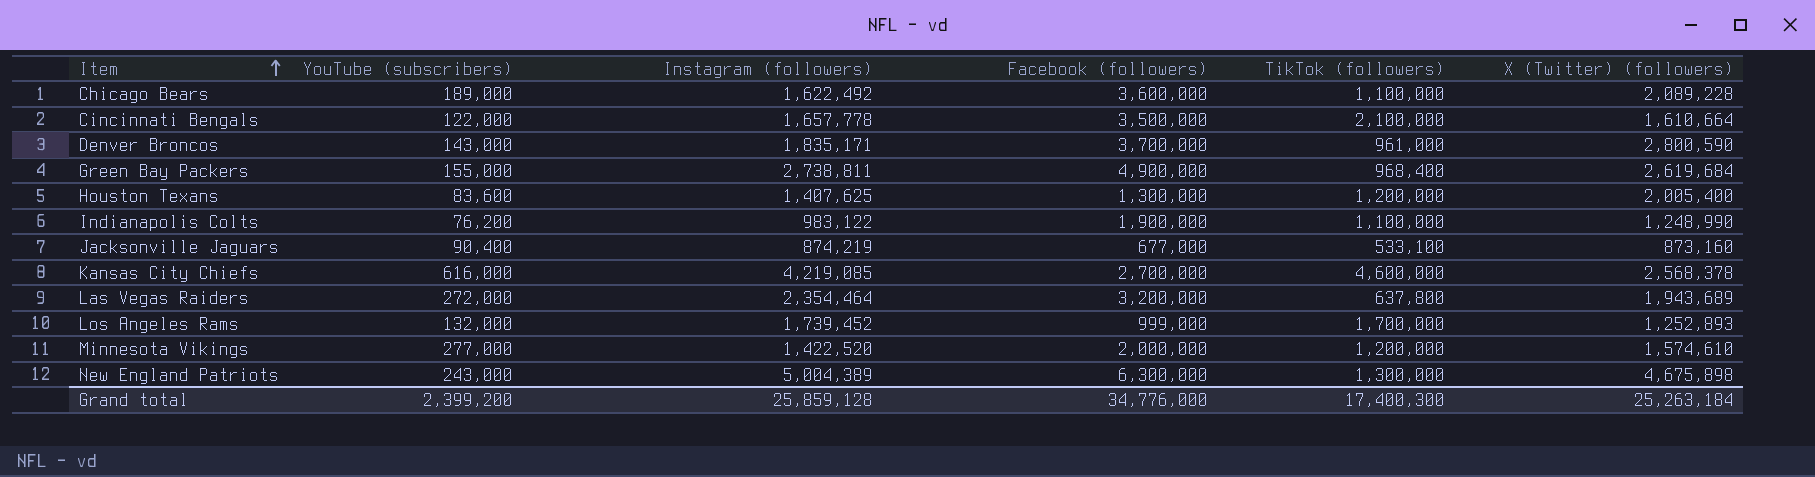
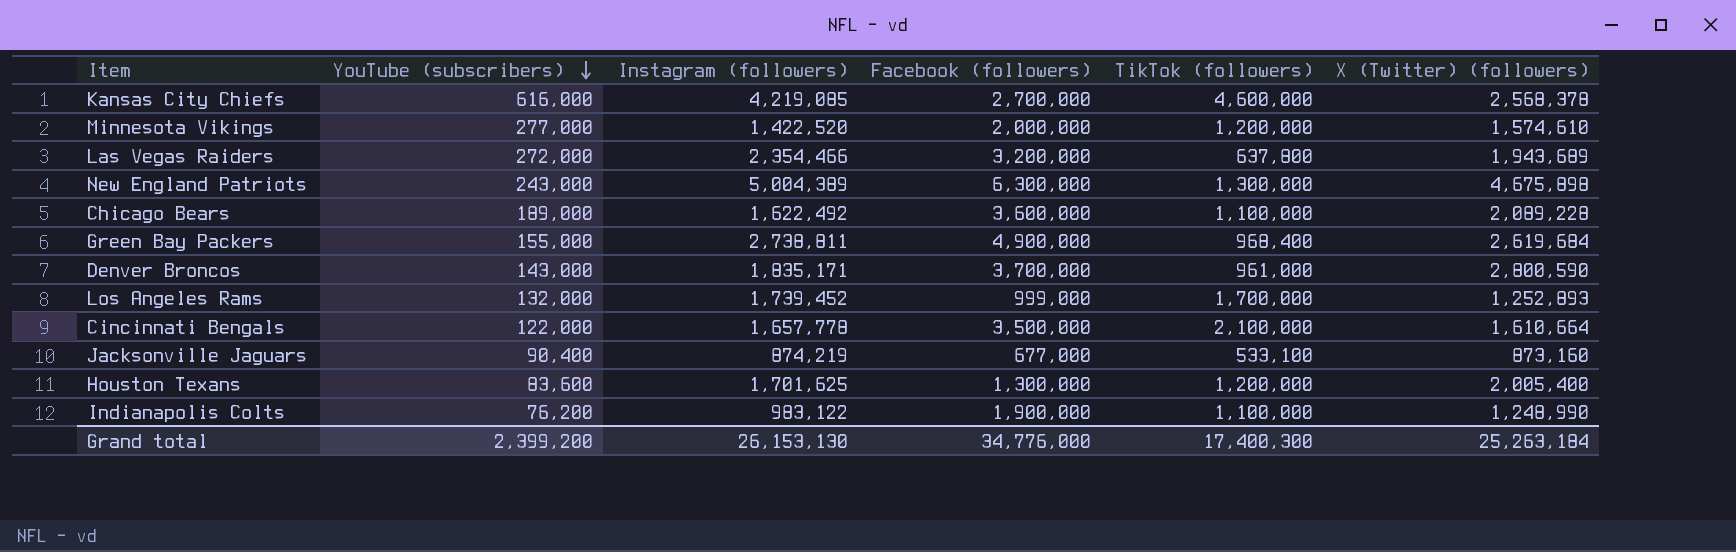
row order: Item ascending -> YouTube (subscribers) descending
Las Vegas Raiders | Instagram (followers): 2,354,464 -> 2,354,466
Houston Texans | Instagram (followers): 1,407,625 -> 1,701,625
Grand total | Instagram (followers): 25,859,128 -> 26,153,130

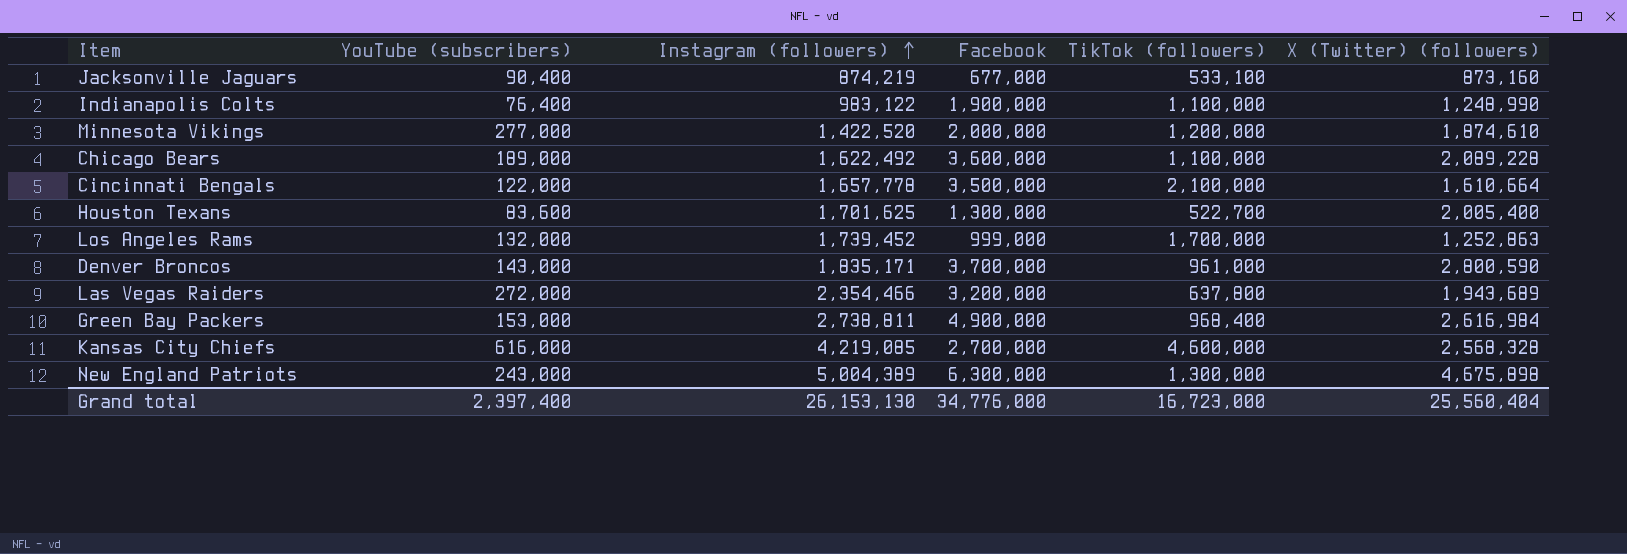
row order: YouTube (subscribers) descending -> Instagram (followers) ascending
column name: Facebook (followers) -> Facebook
Indianapolis Colts | YouTube (subscribers): 76,200 -> 76,400
Minnesota Vikings | X (Twitter) (followers): 1,574,610 -> 1,874,610
Houston Texans | TikTok (followers): 1,200,000 -> 522,700
Los Angeles Rams | X (Twitter) (followers): 1,252,893 -> 1,252,863
Green Bay Packers | YouTube (subscribers): 155,000 -> 153,000
Green Bay Packers | X (Twitter) (followers): 2,619,684 -> 2,616,984
Kansas City Chiefs | X (Twitter) (followers): 2,568,378 -> 2,568,328
Grand total | YouTube (subscribers): 2,399,200 -> 2,397,400
Grand total | TikTok (followers): 17,400,300 -> 16,723,000
Grand total | X (Twitter) (followers): 25,263,184 -> 25,560,404

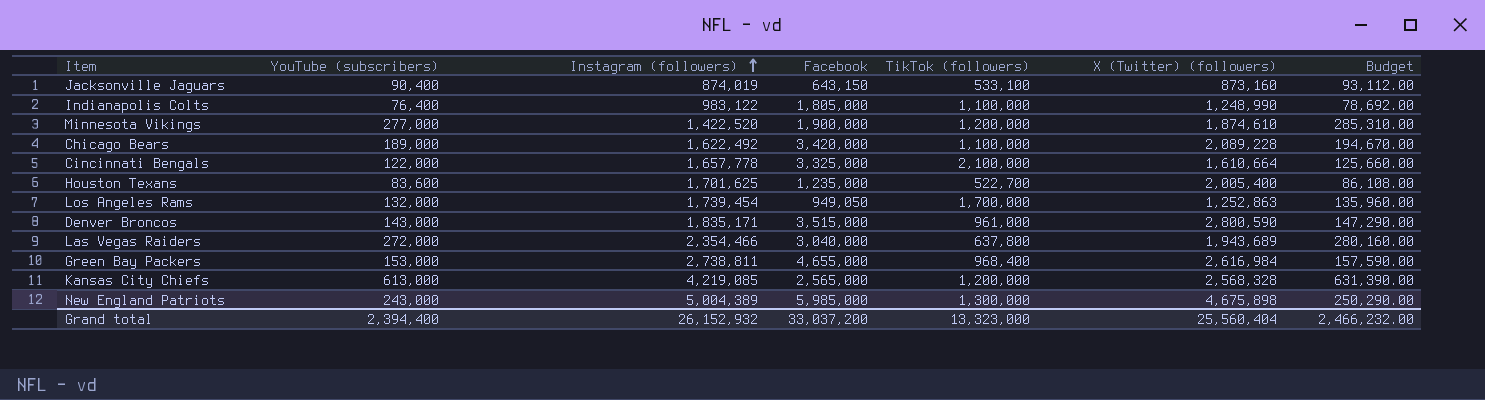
column Budget | formula: none -> [YouTube (subscribers)] * 1.03
Jacksonville Jaguars | Instagram (followers): 874,219 -> 874,019
Jacksonville Jaguars | Facebook: 677,000 -> 643,150
Indianapolis Colts | Facebook: 1,900,000 -> 1,805,000
Minnesota Vikings | Facebook: 2,000,000 -> 1,900,000
Chicago Bears | Facebook: 3,600,000 -> 3,420,000
Cincinnati Bengals | Facebook: 3,500,000 -> 3,325,000
Houston Texans | Facebook: 1,300,000 -> 1,235,000
Los Angeles Rams | Instagram (followers): 1,739,452 -> 1,739,454
Los Angeles Rams | Facebook: 999,000 -> 949,050
Denver Broncos | Facebook: 3,700,000 -> 3,515,000
Las Vegas Raiders | Facebook: 3,200,000 -> 3,040,000
Green Bay Packers | Facebook: 4,900,000 -> 4,655,000
Kansas City Chiefs | YouTube (subscribers): 616,000 -> 613,000
Kansas City Chiefs | Facebook: 2,700,000 -> 2,565,000
Kansas City Chiefs | TikTok (followers): 4,600,000 -> 1,200,000
New England Patriots | Facebook: 6,300,000 -> 5,985,000
Grand total | YouTube (subscribers): 2,397,400 -> 2,394,400
Grand total | Instagram (followers): 26,153,130 -> 26,152,932
Grand total | Facebook: 34,776,000 -> 33,037,200
Grand total | TikTok (followers): 16,723,000 -> 13,323,000

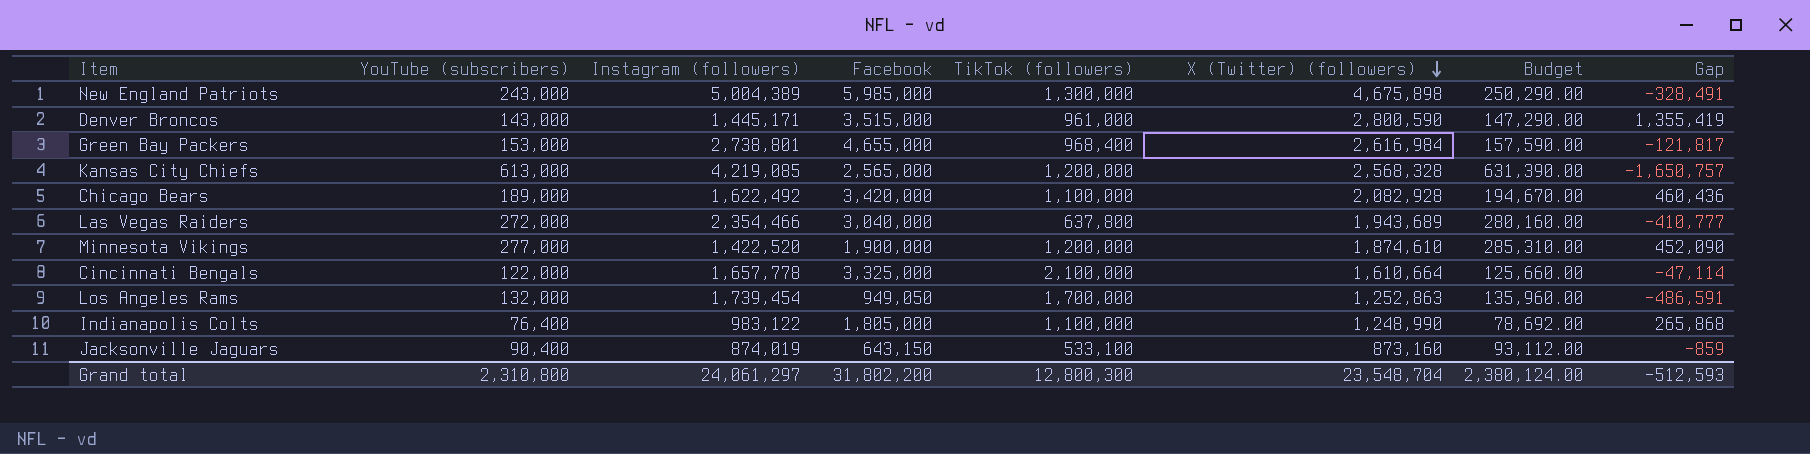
row order: Instagram (followers) ascending -> X (Twitter) (followers) descending
column Gap | formula: none -> [X (Twitter) (followers)] - [Instagram (followers)]
row Houston Texans: 83,600 | 1,701,625 | 1,235,000 | 522,700 | 2,005,400 | 86,108.00 -> none
Denver Broncos | Instagram (followers): 1,835,171 -> 1,445,171
Green Bay Packers | Instagram (followers): 2,738,811 -> 2,738,801
Chicago Bears | X (Twitter) (followers): 2,089,228 -> 2,082,928
Grand total | YouTube (subscribers): 2,394,400 -> 2,310,800
Grand total | Instagram (followers): 26,152,932 -> 24,061,297
Grand total | Facebook: 33,037,200 -> 31,802,200
Grand total | TikTok (followers): 13,323,000 -> 12,800,300
Grand total | X (Twitter) (followers): 25,560,404 -> 23,548,704
Grand total | Budget: 2,466,232.00 -> 2,380,124.00

